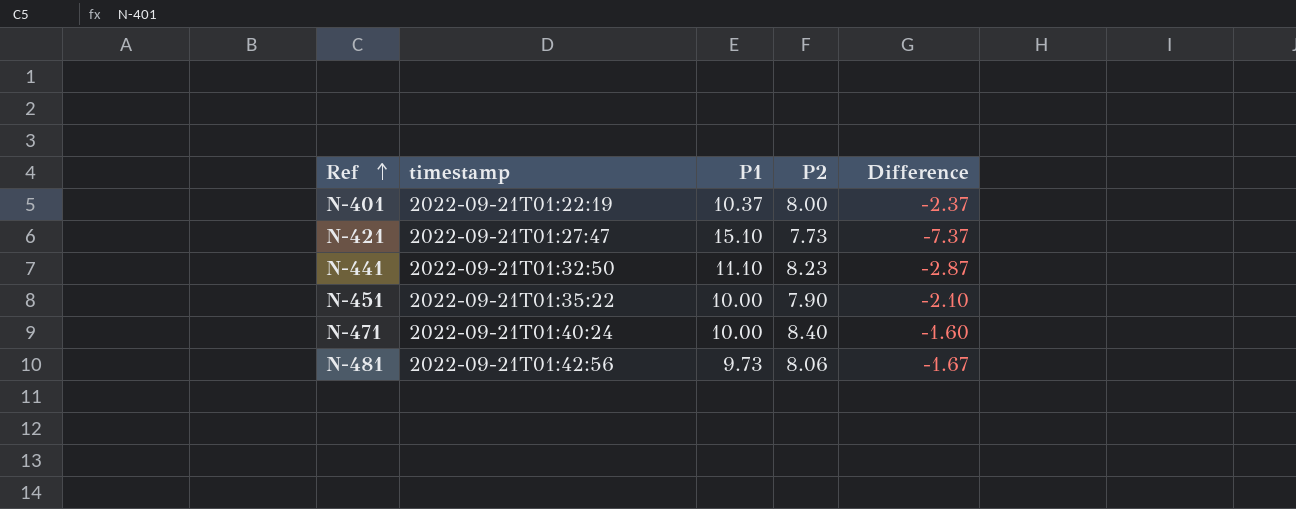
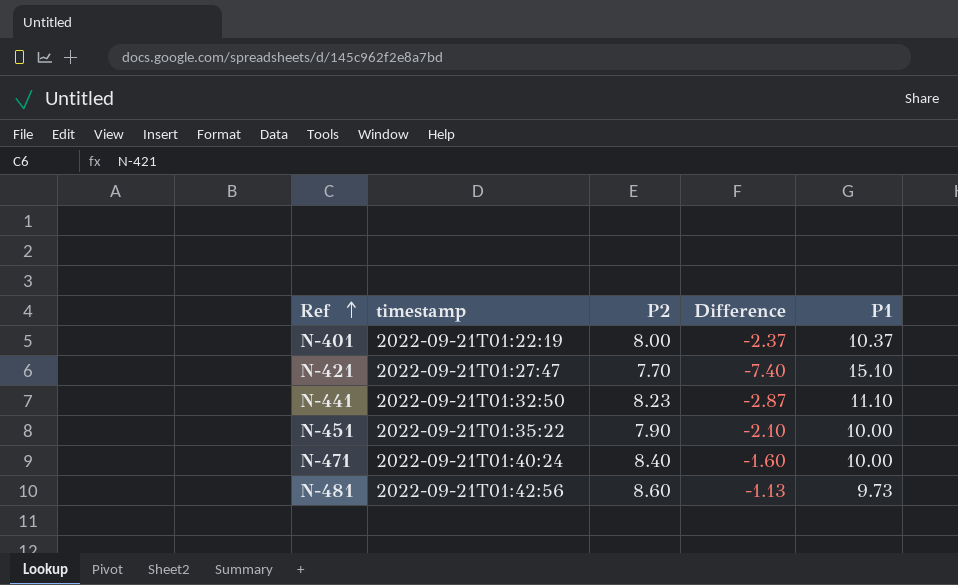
column P1 | position: 3 -> 5
N-421 | P2: 7.73 -> 7.70
N-421 | Difference: -7.37 -> -7.40
N-481 | P2: 8.06 -> 8.60
N-481 | Difference: -1.67 -> -1.13

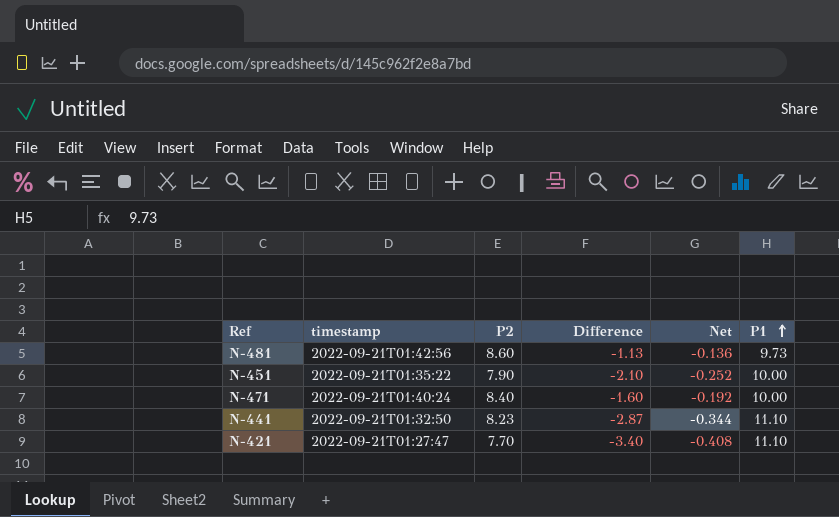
row order: Ref ascending -> P1 ascending
column Net | formula: none -> [Difference] * 0.12
row N-401: 2022-09-21T01:22:19 | 8.00 | -2.37 | 10.37 -> none
N-421 | Difference: -7.40 -> -3.40
N-421 | P1: 15.10 -> 11.10

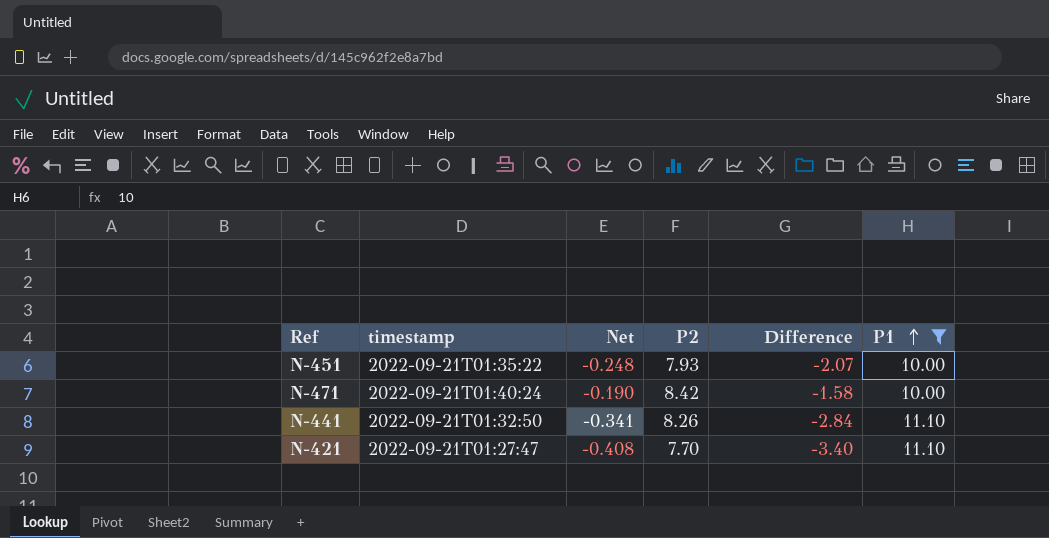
filter: none -> P1 != 9.73
column Net | position: 5 -> 3
N-451 | Net: -0.252 -> -0.248
N-451 | P2: 7.90 -> 7.93
N-451 | Difference: -2.10 -> -2.07
N-471 | Net: -0.192 -> -0.190
N-471 | P2: 8.40 -> 8.42
N-471 | Difference: -1.60 -> -1.58
N-441 | Net: -0.344 -> -0.341
N-441 | P2: 8.23 -> 8.26
N-441 | Difference: -2.87 -> -2.84

